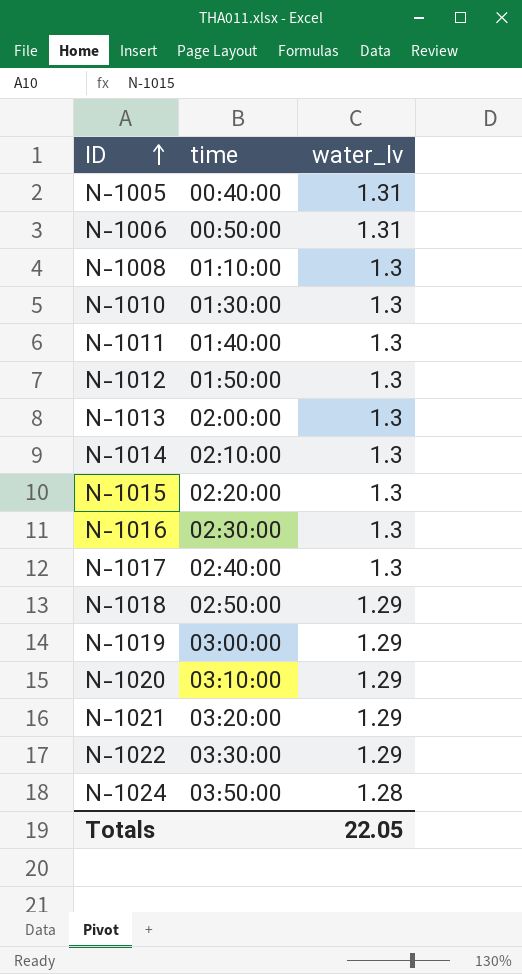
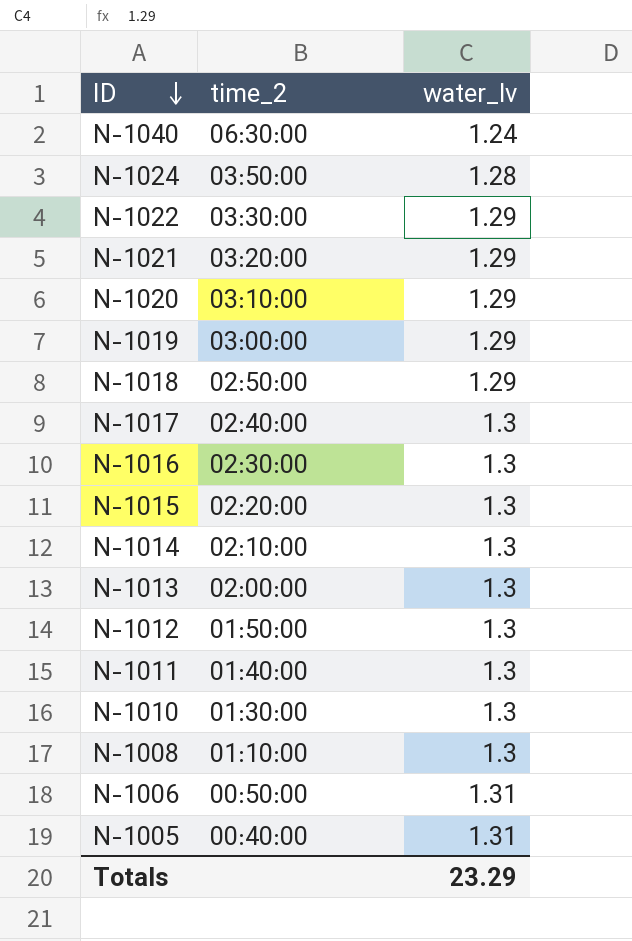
row order: ID ascending -> ID descending
column name: time -> time_2
row N-1040: none -> 06:30:00 | 1.24
Totals | water_lv: 22.05 -> 23.29

